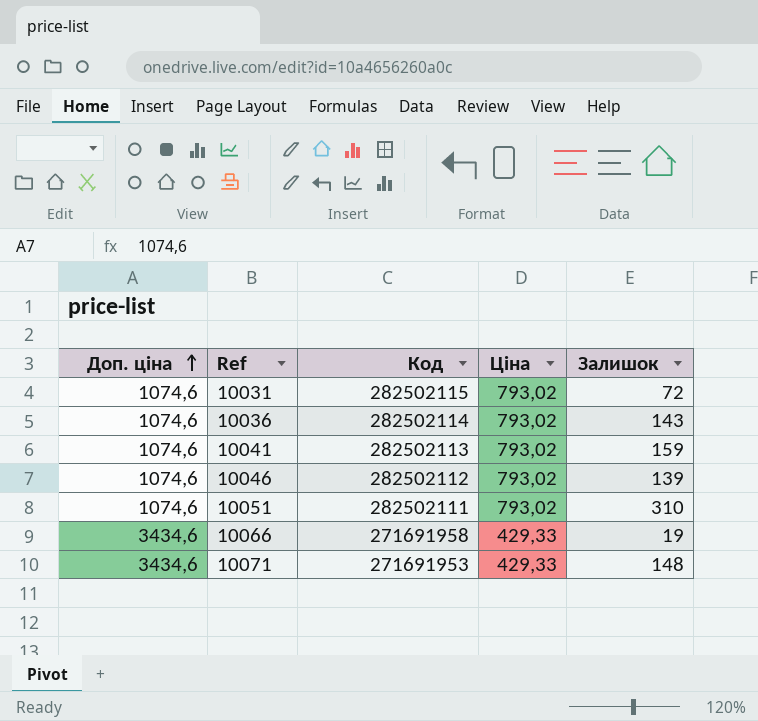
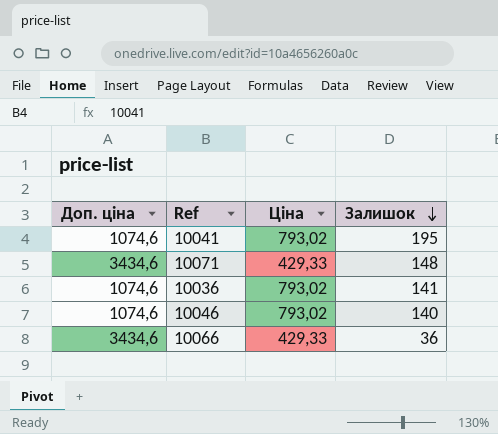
row order: Доп. ціна ascending -> Залишок descending
column Код | position: 3 -> none
row 10031: 1074,6 | 282502115 | 793,02 | 72 -> none
row 10051: 1074,6 | 282502111 | 793,02 | 310 -> none
10041 | Залишок: 159 -> 195
10036 | Залишок: 143 -> 141
10046 | Залишок: 139 -> 140
10066 | Залишок: 19 -> 36

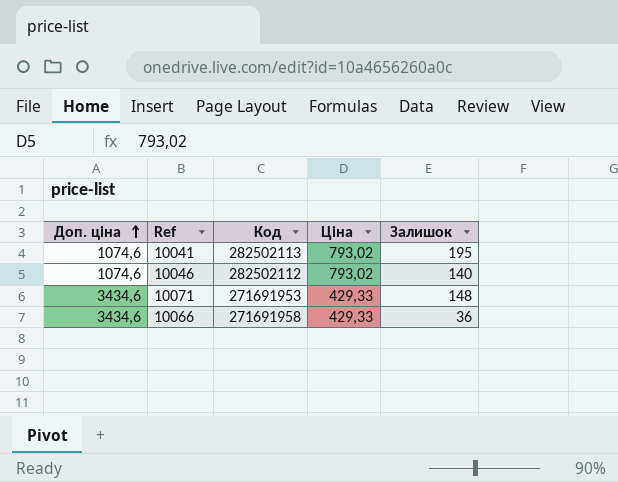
row order: Залишок descending -> Доп. ціна ascending
column Код | position: none -> 3
row 10036: 1074,6 | 793,02 | 141 -> none

